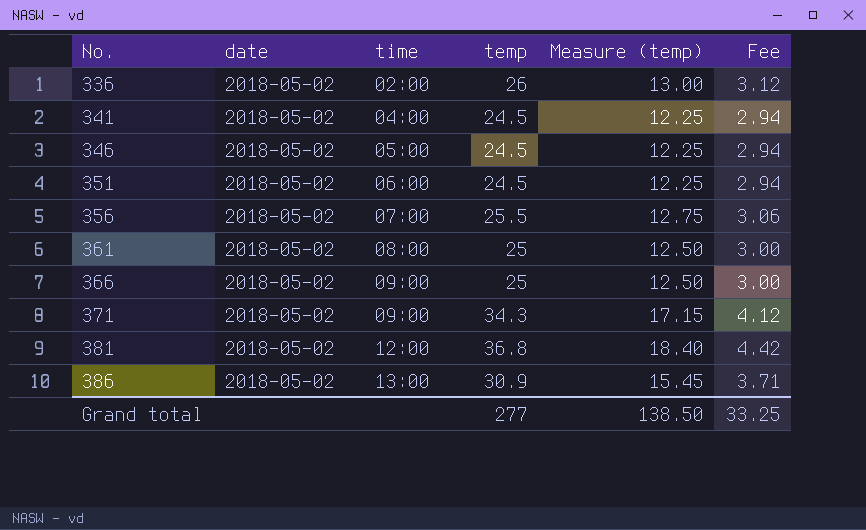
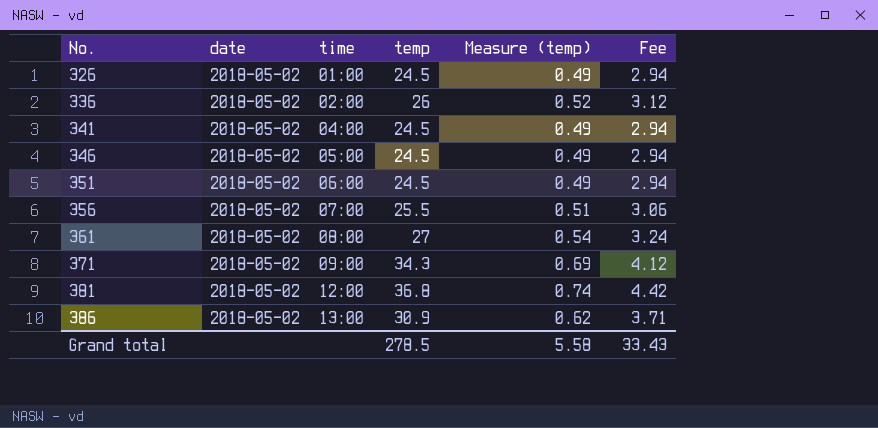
column Measure (temp) | formula: [temp] * 0.5 -> [temp] * 0.02
row 366: 2018-05-02 | 09:00 | 25 | 12.50 | 3.00 -> none
row 326: none -> 2018-05-02 | 01:00 | 24.5 | 0.49 | 2.94
361 | temp: 25 -> 27
361 | Fee: 3.00 -> 3.24
Grand total | temp: 277 -> 278.5
Grand total | Measure (temp): 138.50 -> 5.58
Grand total | Fee: 33.25 -> 33.43

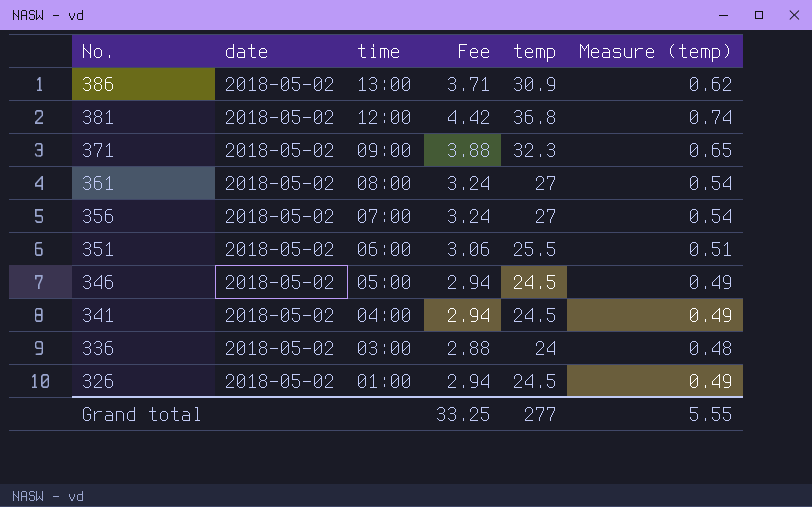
row order: No. ascending -> No. descending
column Fee | position: 6 -> 4
371 | Fee: 4.12 -> 3.88
371 | temp: 34.3 -> 32.3
371 | Measure (temp): 0.69 -> 0.65
356 | Fee: 3.06 -> 3.24
356 | temp: 25.5 -> 27
356 | Measure (temp): 0.51 -> 0.54
351 | Fee: 2.94 -> 3.06
351 | temp: 24.5 -> 25.5
351 | Measure (temp): 0.49 -> 0.51
336 | time: 02:00 -> 03:00
336 | Fee: 3.12 -> 2.88
336 | temp: 26 -> 24
336 | Measure (temp): 0.52 -> 0.48
Grand total | Fee: 33.43 -> 33.25
Grand total | temp: 278.5 -> 277
Grand total | Measure (temp): 5.58 -> 5.55

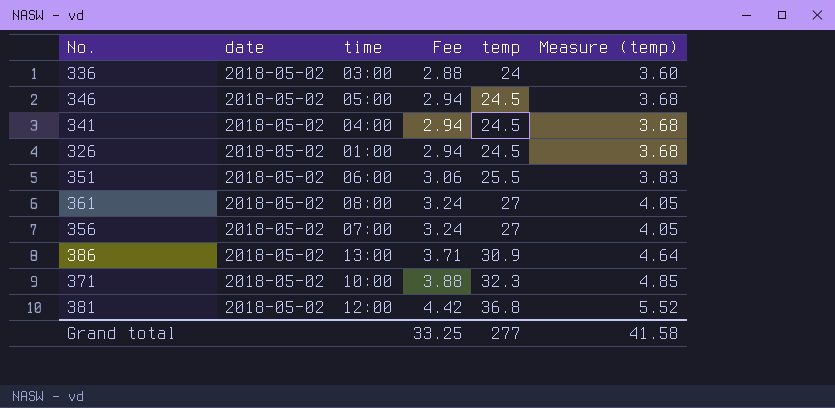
row order: No. descending -> Fee ascending
column Measure (temp) | formula: [temp] * 0.02 -> [temp] * 0.15
371 | time: 09:00 -> 10:00
Grand total | Measure (temp): 5.55 -> 41.58

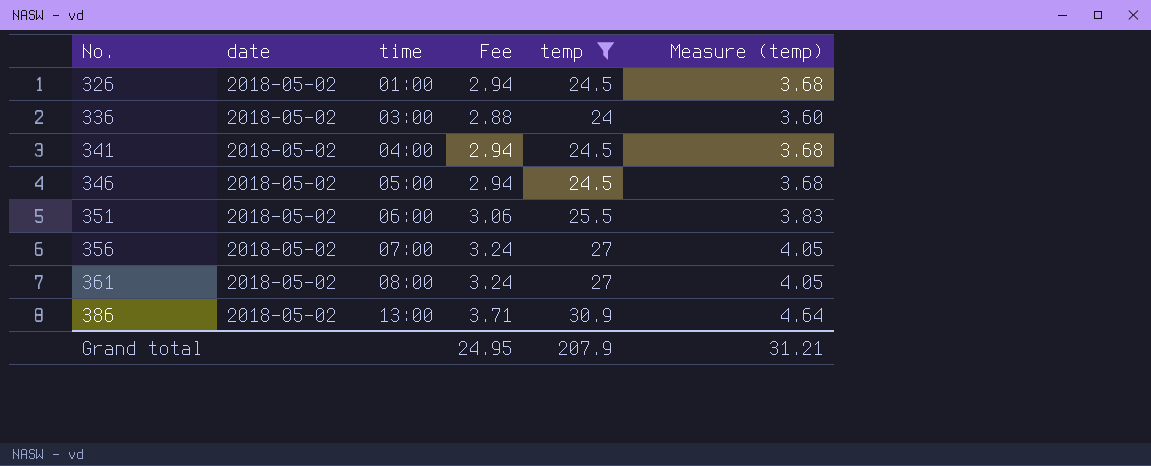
filter: none -> temp <= 30.9
row order: Fee ascending -> No. ascending
Grand total | Fee: 33.25 -> 24.95
Grand total | temp: 277 -> 207.9
Grand total | Measure (temp): 41.58 -> 31.21

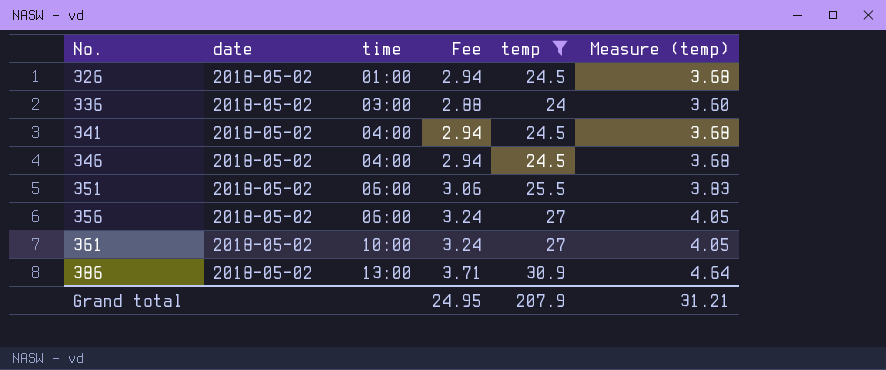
346 | time: 05:00 -> 04:00
356 | time: 07:00 -> 06:00
361 | time: 08:00 -> 10:00

